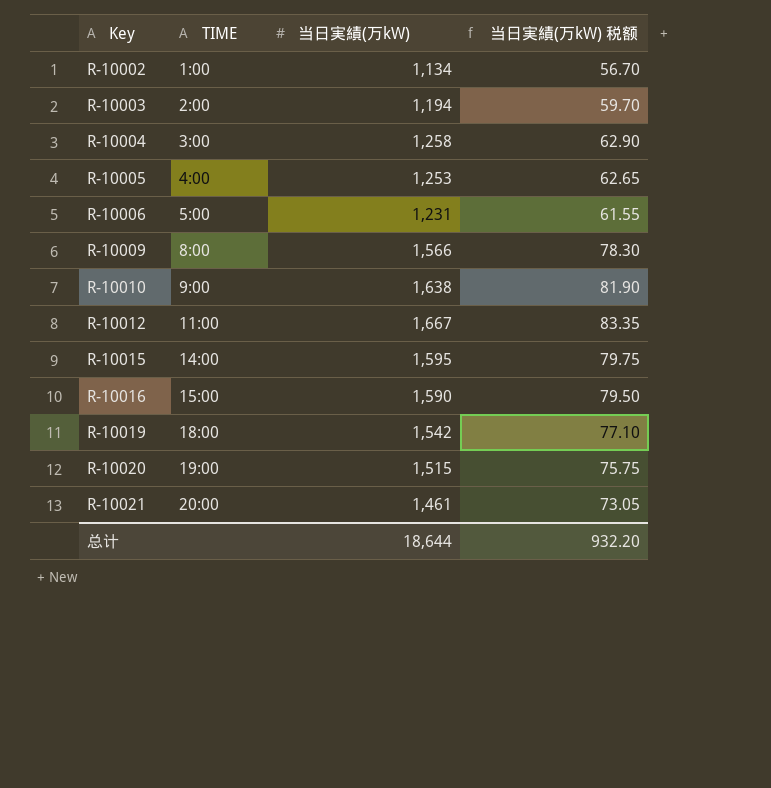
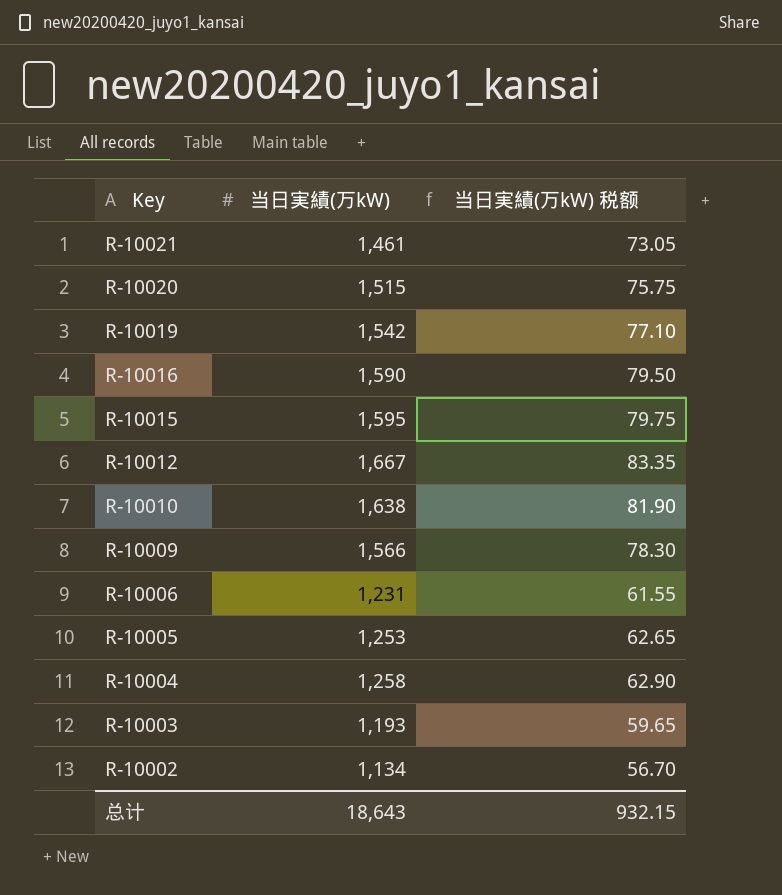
row order: Key ascending -> Key descending
column TIME | position: 2 -> none
R-10003 | 当日実績(万kW): 1,194 -> 1,193
R-10003 | 当日実績(万kW) 税额: 59.70 -> 59.65
总计 | 当日実績(万kW): 18,644 -> 18,643
总计 | 当日実績(万kW) 税额: 932.20 -> 932.15

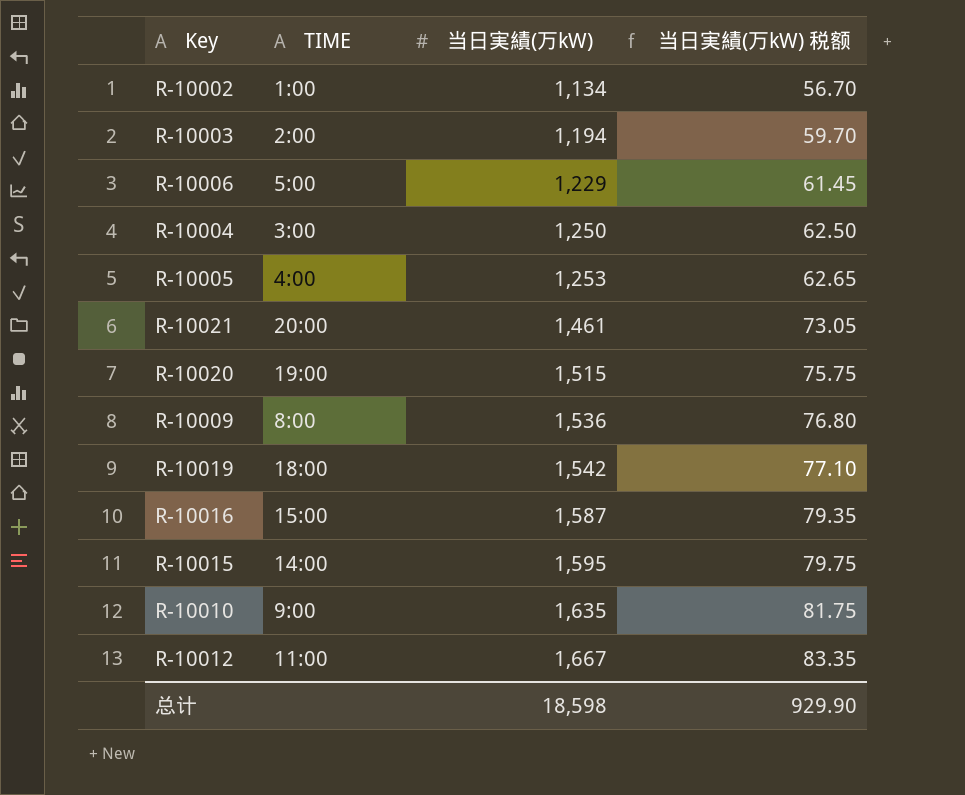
row order: Key descending -> 当日実績(万kW) ascending
column TIME | position: none -> 2
R-10003 | 当日実績(万kW): 1,193 -> 1,194
R-10003 | 当日実績(万kW) 税额: 59.65 -> 59.70
R-10006 | 当日実績(万kW): 1,231 -> 1,229
R-10006 | 当日実績(万kW) 税额: 61.55 -> 61.45
R-10004 | 当日実績(万kW): 1,258 -> 1,250
R-10004 | 当日実績(万kW) 税额: 62.90 -> 62.50
R-10009 | 当日実績(万kW): 1,566 -> 1,536
R-10009 | 当日実績(万kW) 税额: 78.30 -> 76.80
R-10016 | 当日実績(万kW): 1,590 -> 1,587
R-10016 | 当日実績(万kW) 税额: 79.50 -> 79.35
R-10010 | 当日実績(万kW): 1,638 -> 1,635
R-10010 | 当日実績(万kW) 税额: 81.90 -> 81.75
总计 | 当日実績(万kW): 18,643 -> 18,598
总计 | 当日実績(万kW) 税额: 932.15 -> 929.90

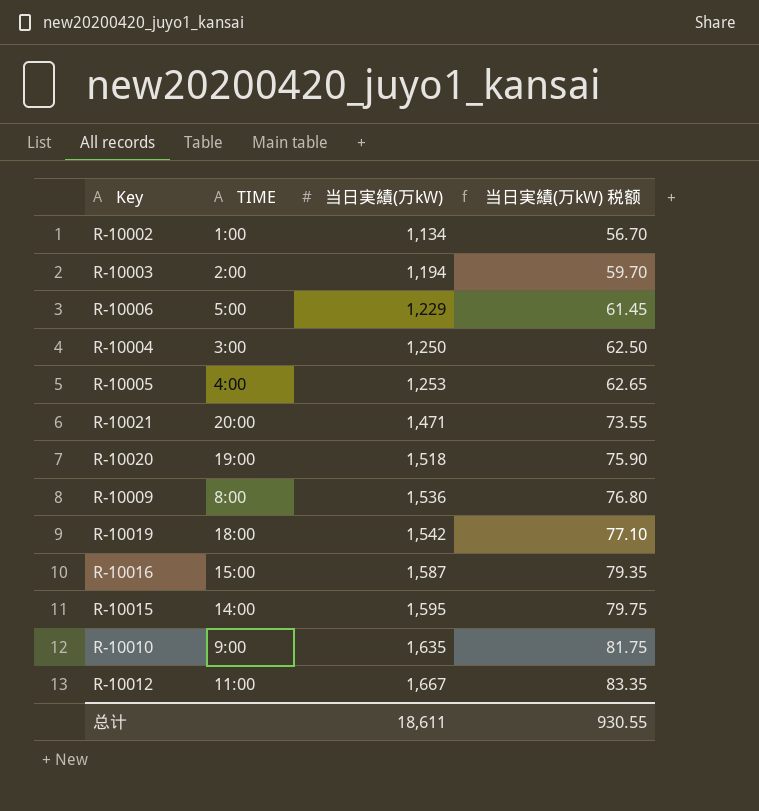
R-10021 | 当日実績(万kW): 1,461 -> 1,471
R-10021 | 当日実績(万kW) 税额: 73.05 -> 73.55
R-10020 | 当日実績(万kW): 1,515 -> 1,518
R-10020 | 当日実績(万kW) 税额: 75.75 -> 75.90
总计 | 当日実績(万kW): 18,598 -> 18,611
总计 | 当日実績(万kW) 税额: 929.90 -> 930.55

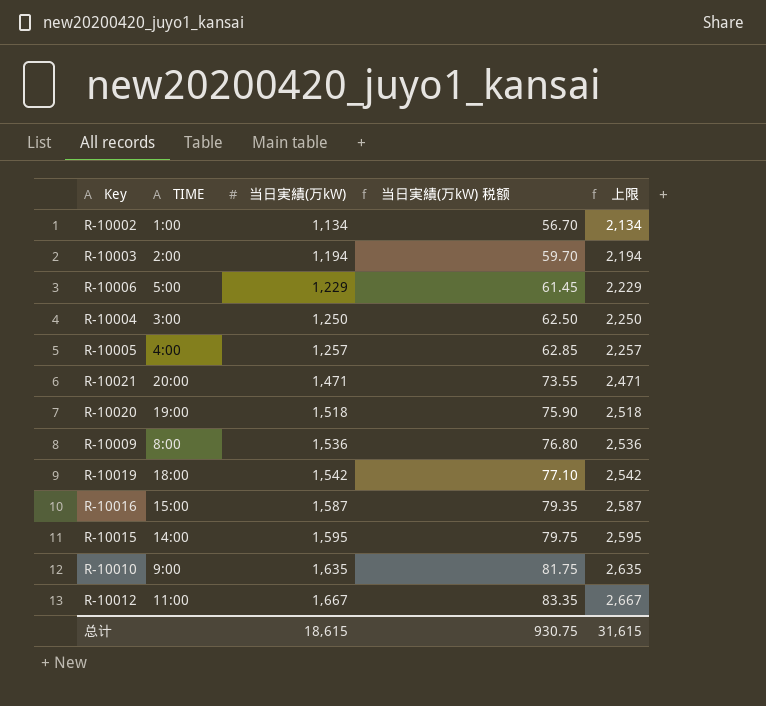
column 上限 | formula: none -> [当日実績(万kW)] + 1000
R-10005 | 当日実績(万kW): 1,253 -> 1,257
R-10005 | 当日実績(万kW) 税额: 62.65 -> 62.85
总计 | 当日実績(万kW): 18,611 -> 18,615
总计 | 当日実績(万kW) 税额: 930.55 -> 930.75

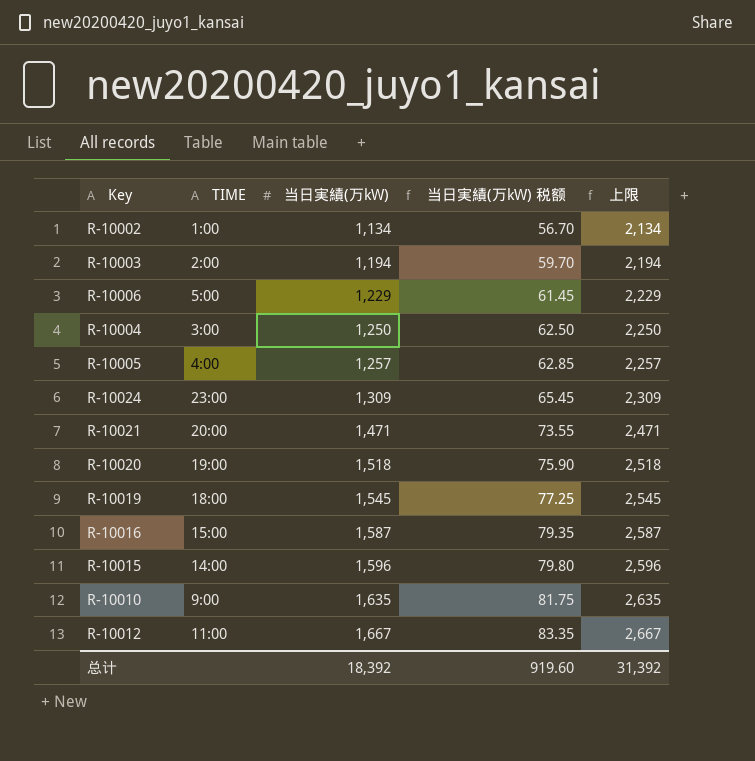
row R-10009: 8:00 | 1,536 | 76.80 | 2,536 -> none
row R-10024: none -> 23:00 | 1,309 | 65.45 | 2,309
R-10019 | 当日実績(万kW): 1,542 -> 1,545
R-10019 | 当日実績(万kW) 税额: 77.10 -> 77.25
R-10019 | 上限: 2,542 -> 2,545
R-10015 | 当日実績(万kW): 1,595 -> 1,596
R-10015 | 当日実績(万kW) 税额: 79.75 -> 79.80
R-10015 | 上限: 2,595 -> 2,596
总计 | 当日実績(万kW): 18,615 -> 18,392
总计 | 当日実績(万kW) 税额: 930.75 -> 919.60
总计 | 上限: 31,615 -> 31,392

